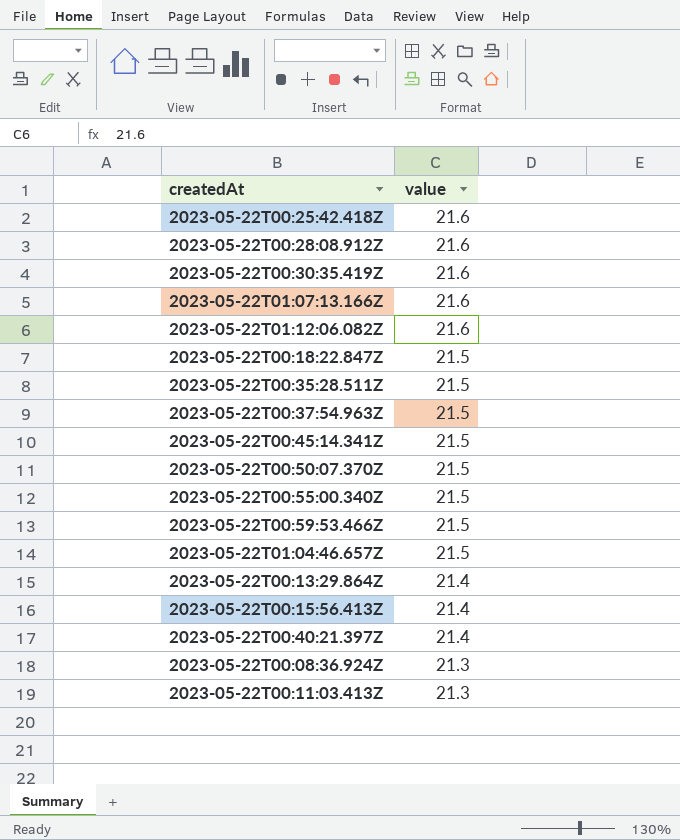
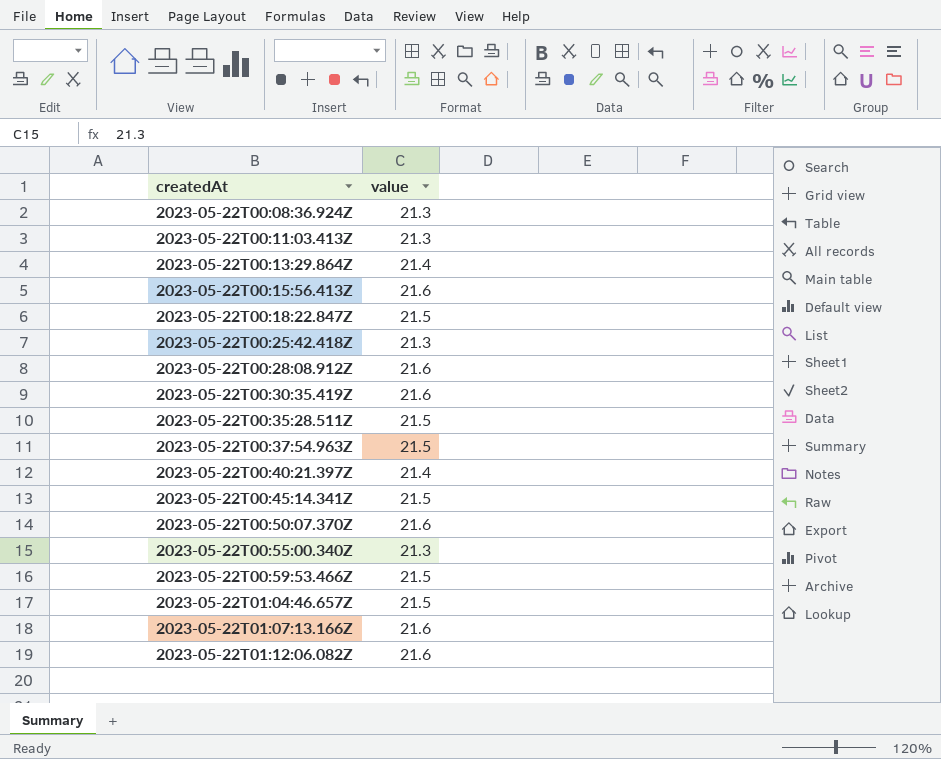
row order: value descending -> createdAt ascending
2023-05-22T00:15:56.413Z | value: 21.4 -> 21.6
2023-05-22T00:25:42.418Z | value: 21.6 -> 21.3
2023-05-22T00:50:07.370Z | value: 21.5 -> 21.6
2023-05-22T00:55:00.340Z | value: 21.5 -> 21.3

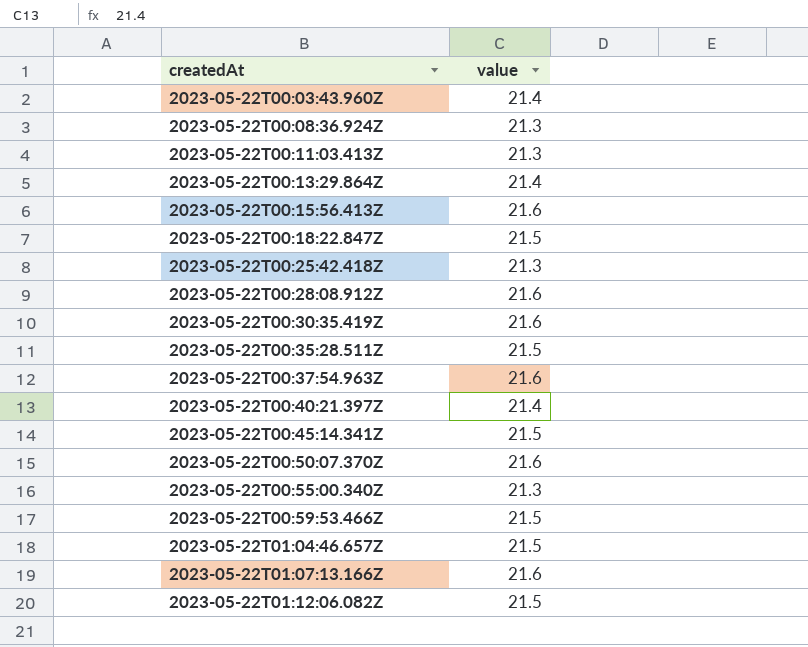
row 2023-05-22T00:03:43.960Z: none -> 21.4
2023-05-22T00:37:54.963Z | value: 21.5 -> 21.6
2023-05-22T01:12:06.082Z | value: 21.6 -> 21.5

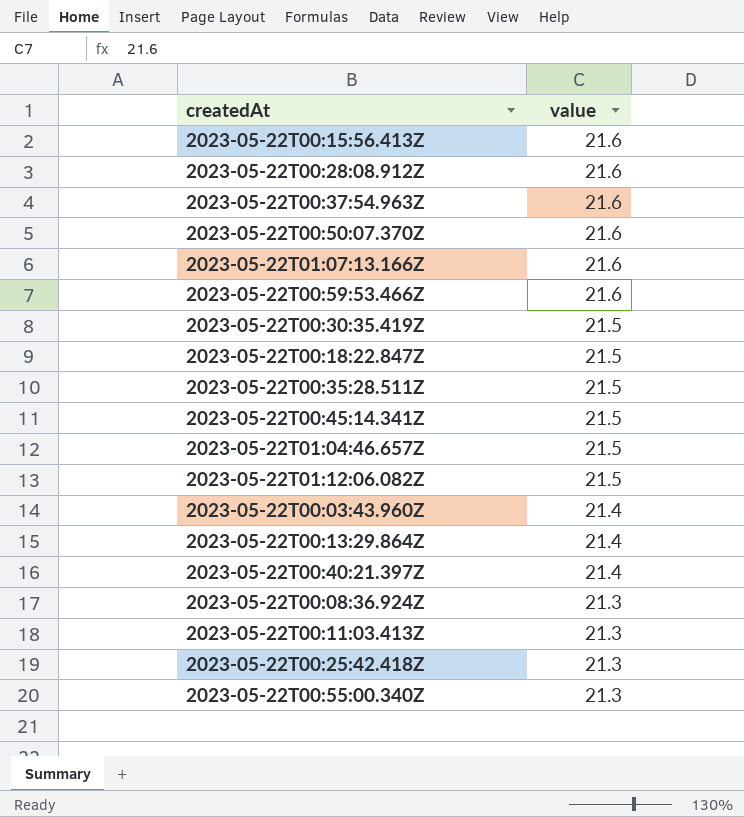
row order: createdAt ascending -> value descending
2023-05-22T00:59:53.466Z | value: 21.5 -> 21.6
2023-05-22T00:30:35.419Z | value: 21.6 -> 21.5

